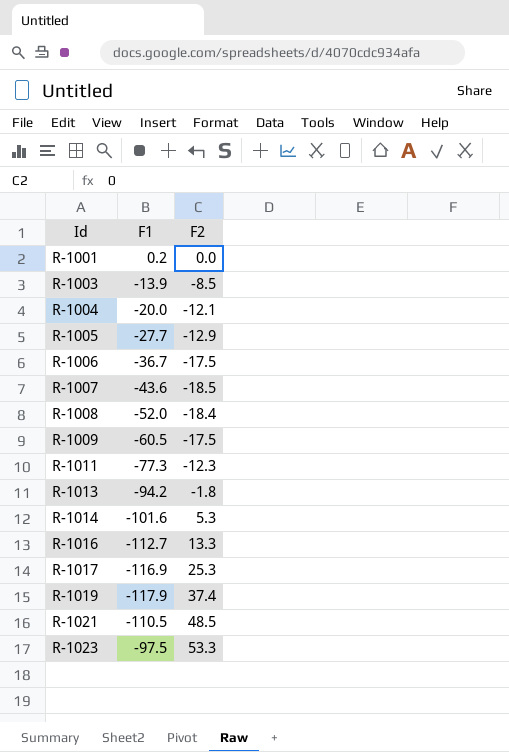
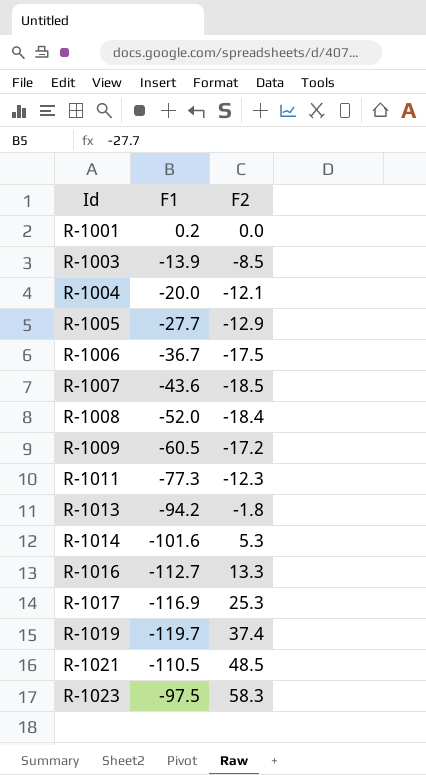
R-1009 | F2: -17.5 -> -17.2
R-1019 | F1: -117.9 -> -119.7
R-1023 | F2: 53.3 -> 58.3

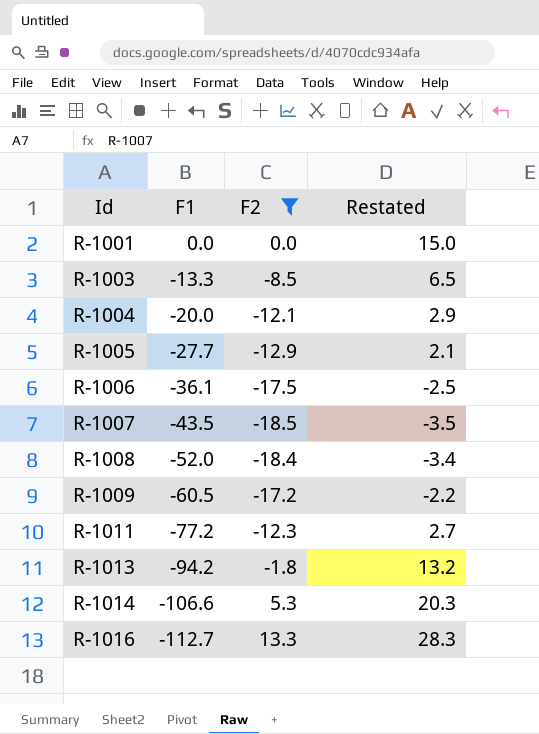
filter: none -> F2 <= 13.3
column Restated | formula: none -> [F2] + 15
R-1001 | F1: 0.2 -> 0.0
R-1003 | F1: -13.9 -> -13.3
R-1006 | F1: -36.7 -> -36.1
R-1007 | F1: -43.6 -> -43.5
R-1011 | F1: -77.3 -> -77.2
R-1014 | F1: -101.6 -> -106.6

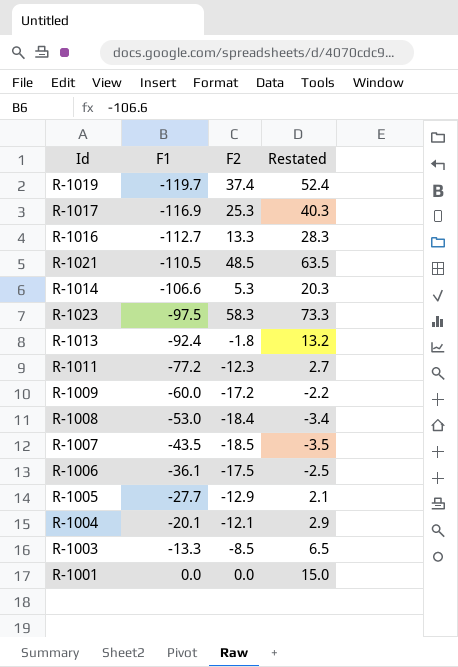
filter: F2 <= 13.3 -> none
row order: Id ascending -> F1 ascending
R-1013 | F1: -94.2 -> -92.4
R-1009 | F1: -60.5 -> -60.0
R-1008 | F1: -52.0 -> -53.0
R-1004 | F1: -20.0 -> -20.1

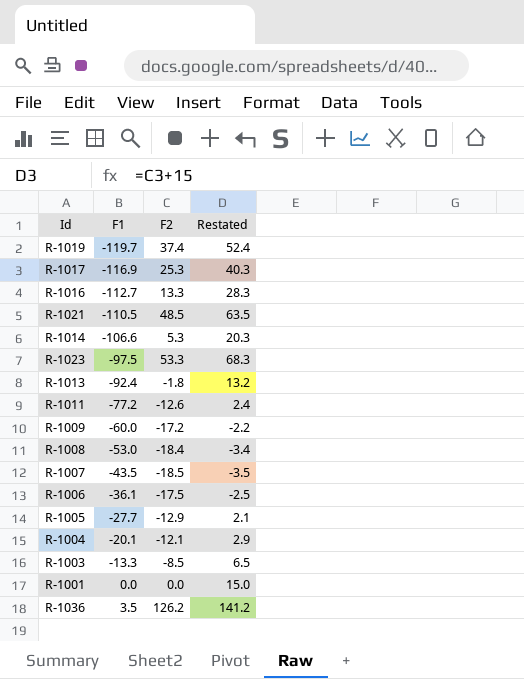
R-1023 | F2: 58.3 -> 53.3
R-1023 | Restated: 73.3 -> 68.3
R-1011 | F2: -12.3 -> -12.6
R-1011 | Restated: 2.7 -> 2.4
row R-1036: none -> 3.5 | 126.2 | 141.2

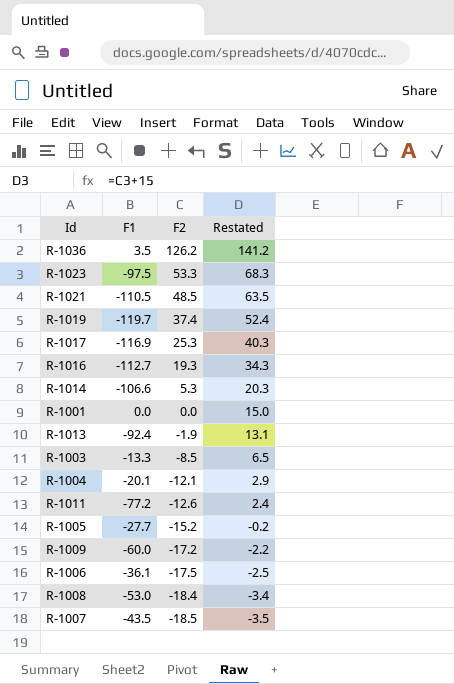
row order: F1 ascending -> F2 descending
R-1016 | F2: 13.3 -> 19.3
R-1016 | Restated: 28.3 -> 34.3
R-1013 | F2: -1.8 -> -1.9
R-1013 | Restated: 13.2 -> 13.1
R-1005 | F2: -12.9 -> -15.2
R-1005 | Restated: 2.1 -> -0.2

